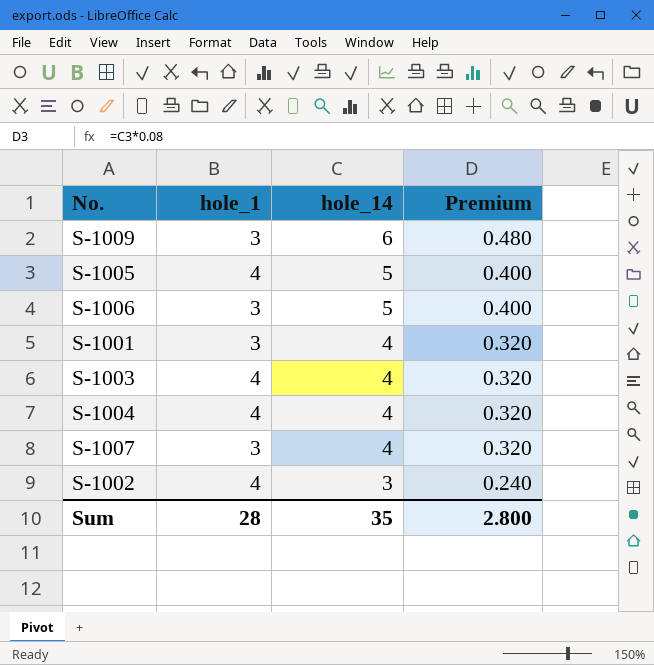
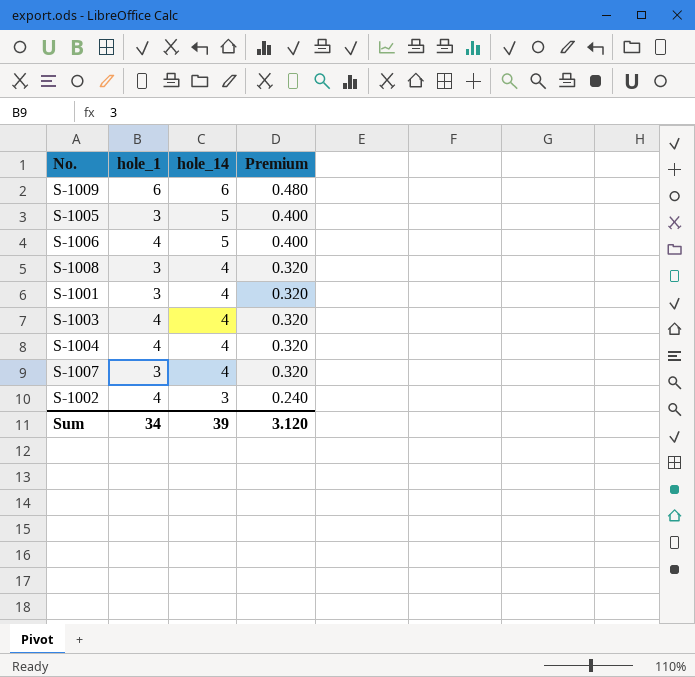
S-1009 | hole_1: 3 -> 6
S-1005 | hole_1: 4 -> 3
S-1006 | hole_1: 3 -> 4
row S-1008: none -> 3 | 4 | 0.320
Sum | hole_1: 28 -> 34
Sum | hole_14: 35 -> 39
Sum | Premium: 2.800 -> 3.120

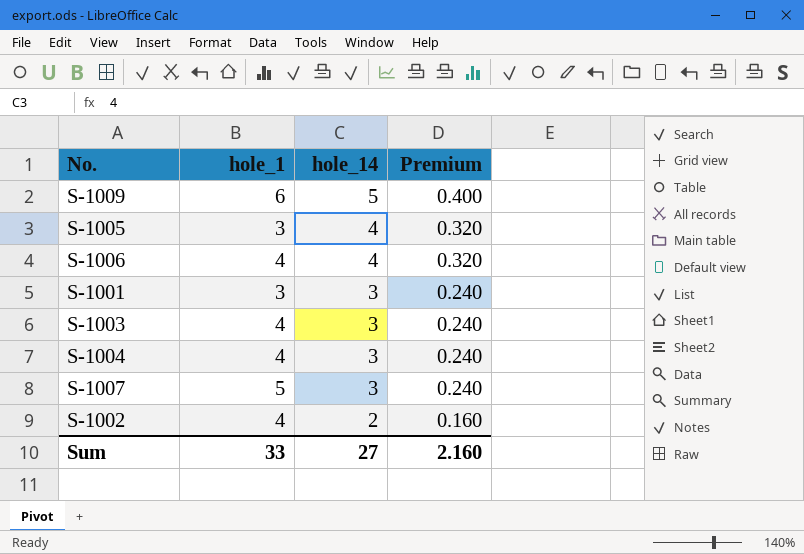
row S-1008: 3 | 4 | 0.320 -> none
S-1009 | hole_14: 6 -> 5
S-1009 | Premium: 0.480 -> 0.400
S-1005 | hole_14: 5 -> 4
S-1005 | Premium: 0.400 -> 0.320
S-1006 | hole_14: 5 -> 4
S-1006 | Premium: 0.400 -> 0.320
S-1001 | hole_14: 4 -> 3
S-1001 | Premium: 0.320 -> 0.240
S-1003 | hole_14: 4 -> 3
S-1003 | Premium: 0.320 -> 0.240
S-1004 | hole_14: 4 -> 3
S-1004 | Premium: 0.320 -> 0.240
S-1007 | hole_1: 3 -> 5
S-1007 | hole_14: 4 -> 3
S-1007 | Premium: 0.320 -> 0.240
S-1002 | hole_14: 3 -> 2
S-1002 | Premium: 0.240 -> 0.160
Sum | hole_1: 34 -> 33
Sum | hole_14: 39 -> 27
Sum | Premium: 3.120 -> 2.160

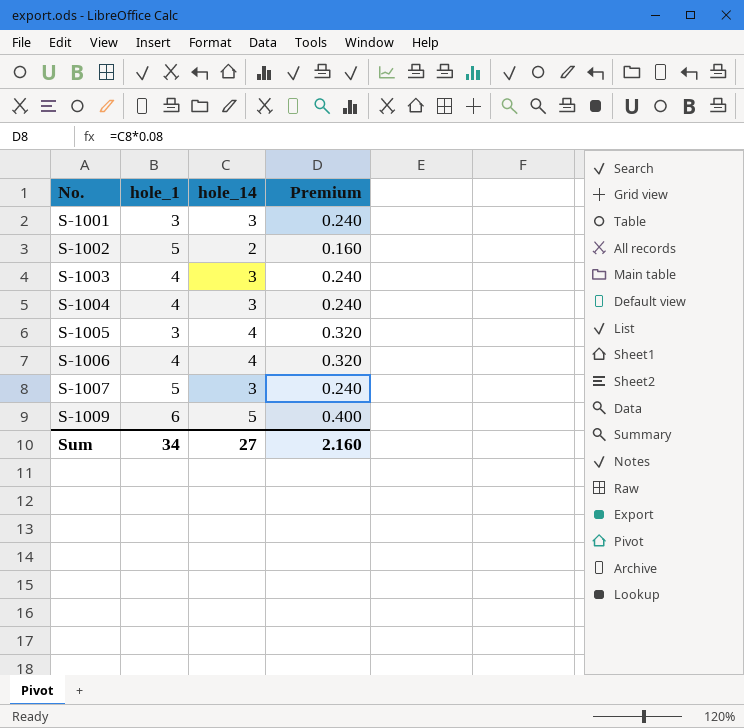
row order: hole_14 descending -> No. ascending
S-1002 | hole_1: 4 -> 5
Sum | hole_1: 33 -> 34

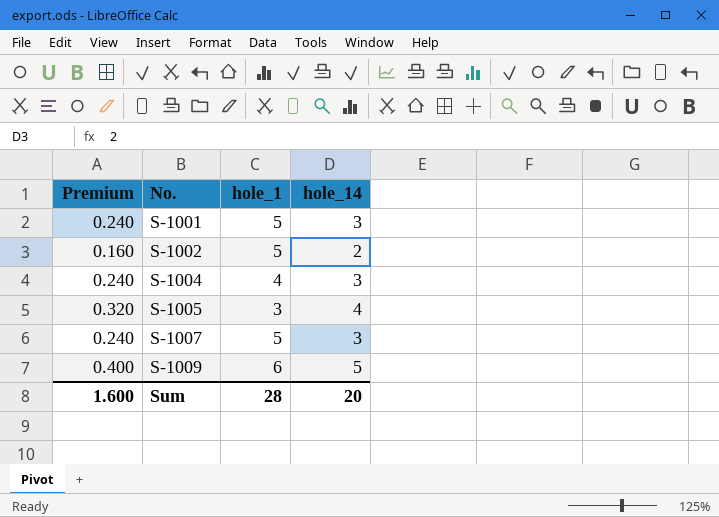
column Premium | position: 4 -> 1
row S-1003: 4 | 3 | 0.240 -> none
row S-1006: 4 | 4 | 0.320 -> none
S-1001 | hole_1: 3 -> 5
Sum | Premium: 2.160 -> 1.600
Sum | hole_1: 34 -> 28
Sum | hole_14: 27 -> 20

